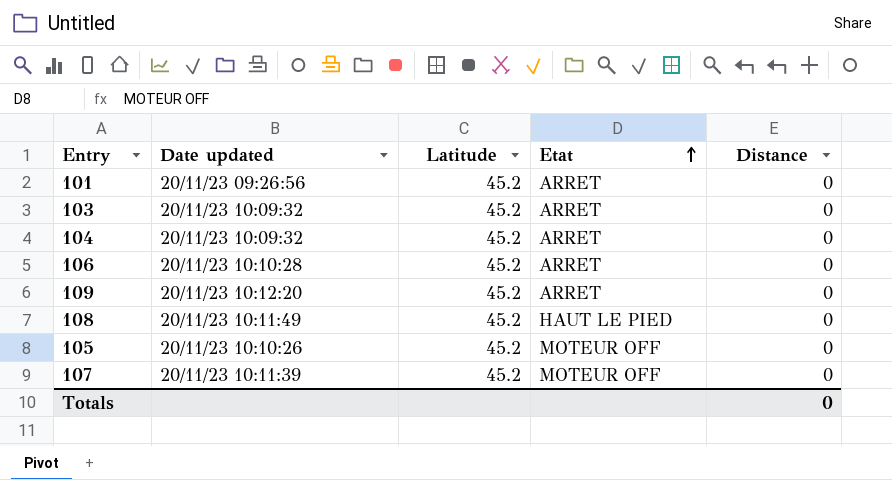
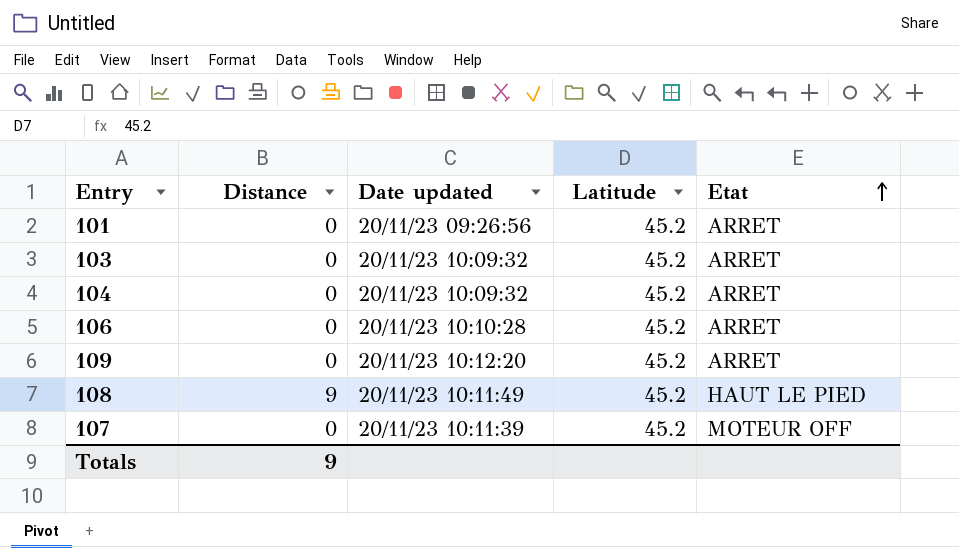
column Distance | position: 5 -> 2
row 105: 20/11/23 10:10:26 | 45.2 | MOTEUR OFF | 0 -> none
108 | Distance: 0 -> 9
Totals | Distance: 0 -> 9

